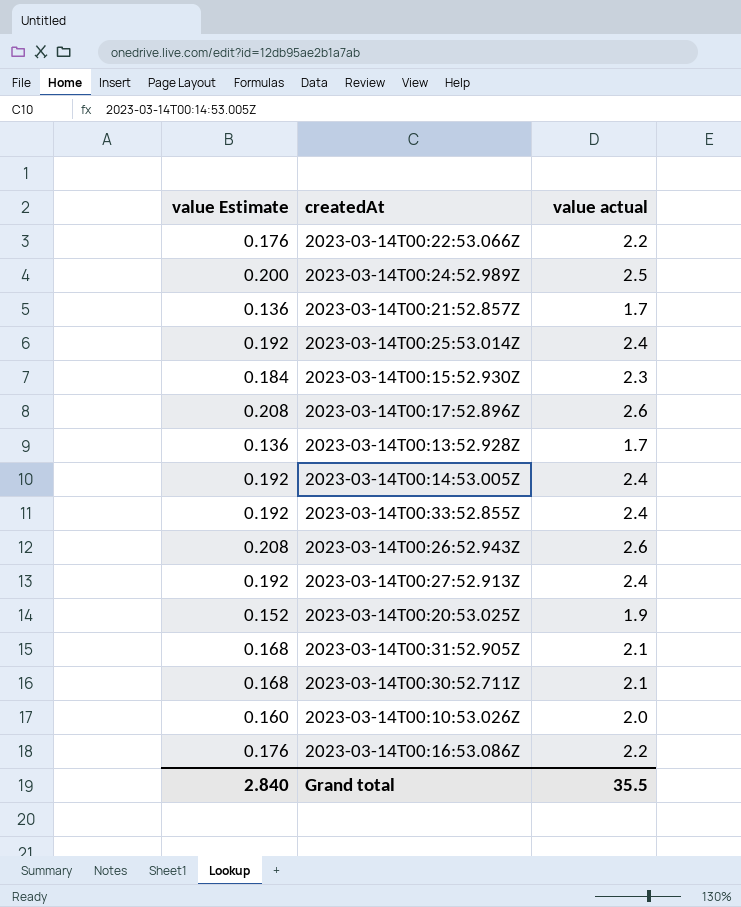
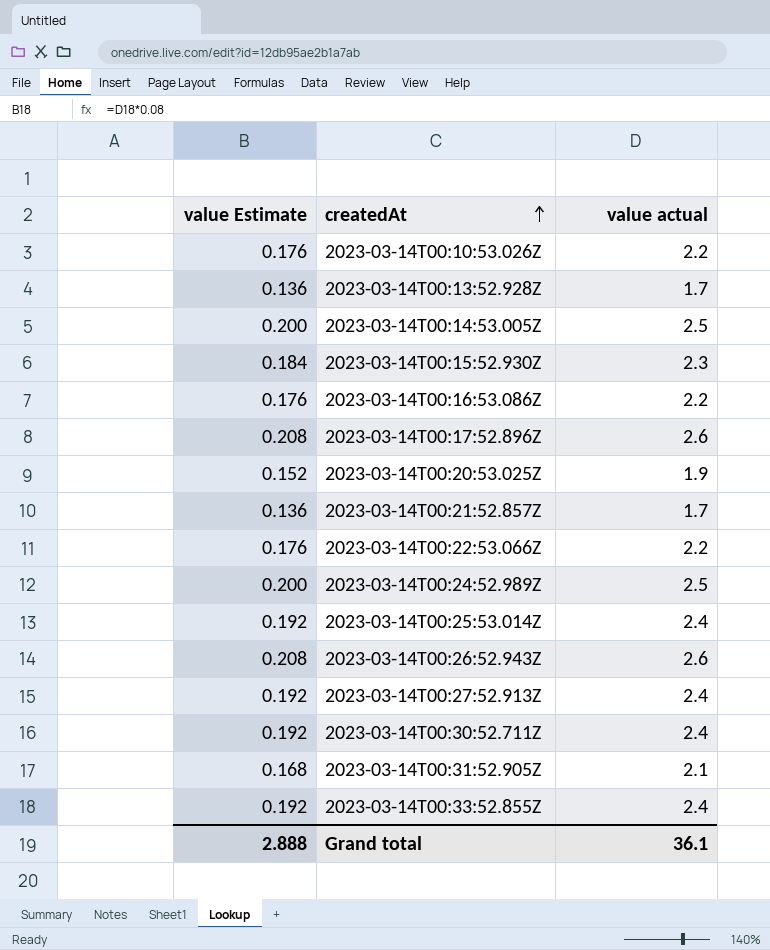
row order: none -> createdAt ascending
2023-03-14T00:10:53.026Z | value Estimate: 0.160 -> 0.176
2023-03-14T00:10:53.026Z | value actual: 2.0 -> 2.2
2023-03-14T00:14:53.005Z | value Estimate: 0.192 -> 0.200
2023-03-14T00:14:53.005Z | value actual: 2.4 -> 2.5
2023-03-14T00:30:52.711Z | value Estimate: 0.168 -> 0.192
2023-03-14T00:30:52.711Z | value actual: 2.1 -> 2.4
Grand total | value Estimate: 2.840 -> 2.888
Grand total | value actual: 35.5 -> 36.1

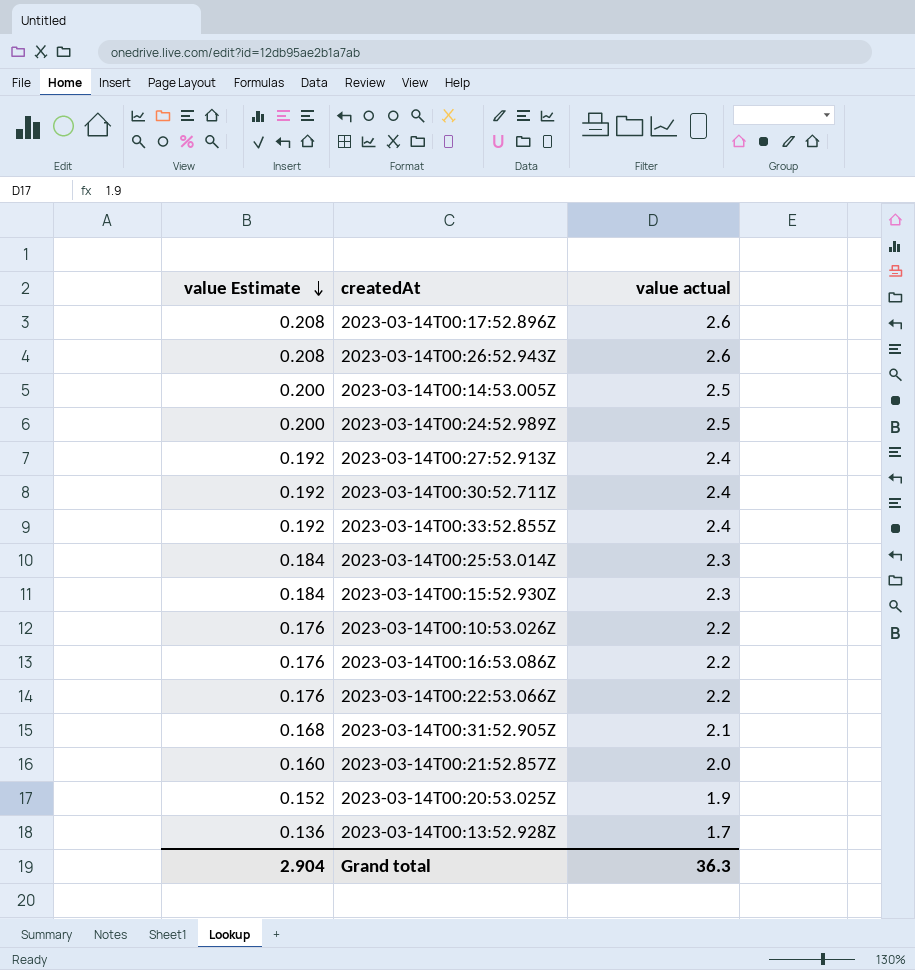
row order: createdAt ascending -> value Estimate descending
2023-03-14T00:25:53.014Z | value Estimate: 0.192 -> 0.184
2023-03-14T00:25:53.014Z | value actual: 2.4 -> 2.3
2023-03-14T00:21:52.857Z | value Estimate: 0.136 -> 0.160
2023-03-14T00:21:52.857Z | value actual: 1.7 -> 2.0
Grand total | value Estimate: 2.888 -> 2.904
Grand total | value actual: 36.1 -> 36.3

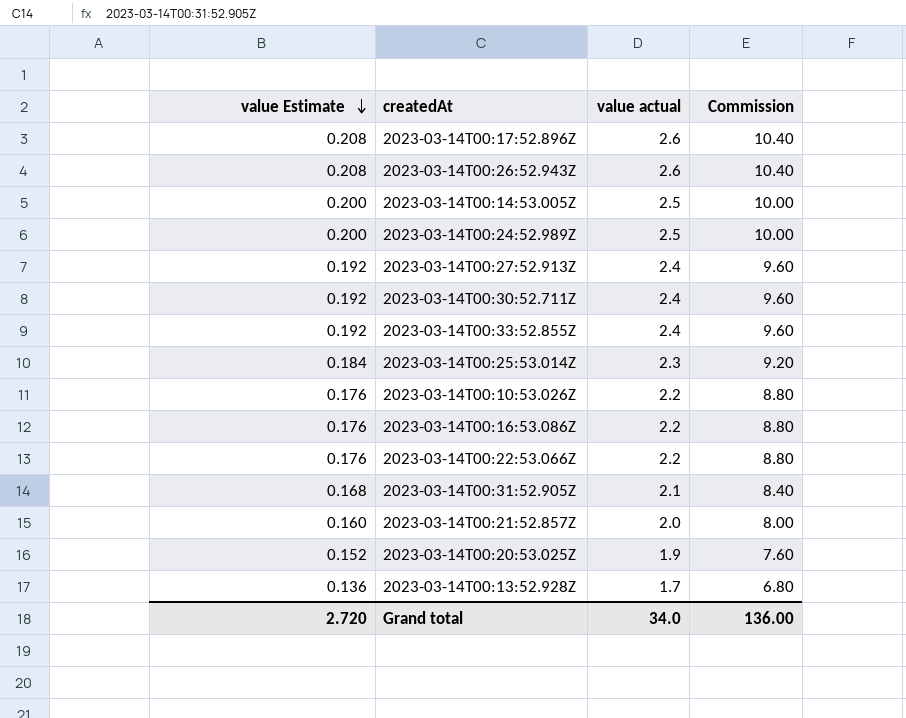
column Commission | formula: none -> [value actual] * 4
row 2023-03-14T00:15:52.930Z: 0.184 | 2.3 -> none
Grand total | value Estimate: 2.904 -> 2.720
Grand total | value actual: 36.3 -> 34.0

